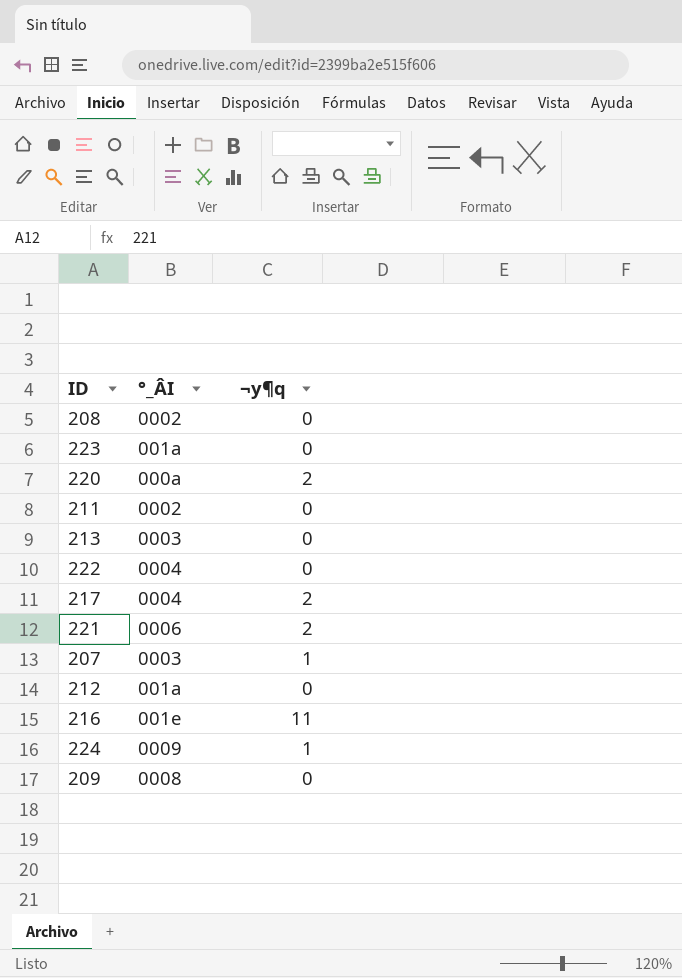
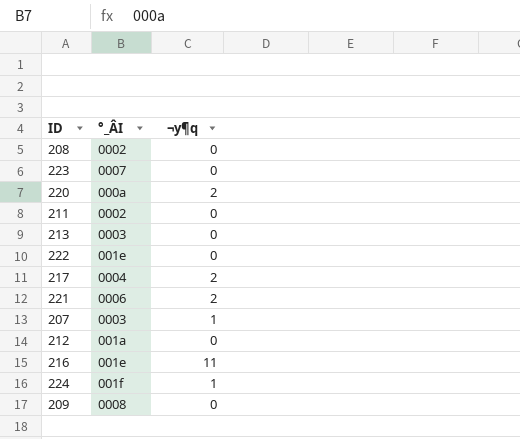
223 | °_ÂI: 001a -> 0007
222 | °_ÂI: 0004 -> 001e
224 | °_ÂI: 0009 -> 001f

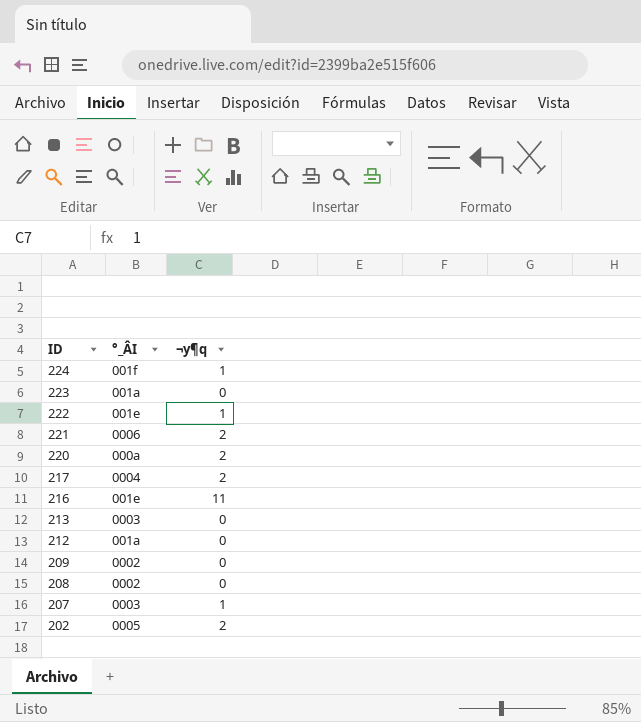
row order: none -> ID descending
row 211: 0002 | 0 -> none
223 | °_ÂI: 0007 -> 001a
222 | ¬y¶q: 0 -> 1
209 | °_ÂI: 0008 -> 0002
row 202: none -> 0005 | 2

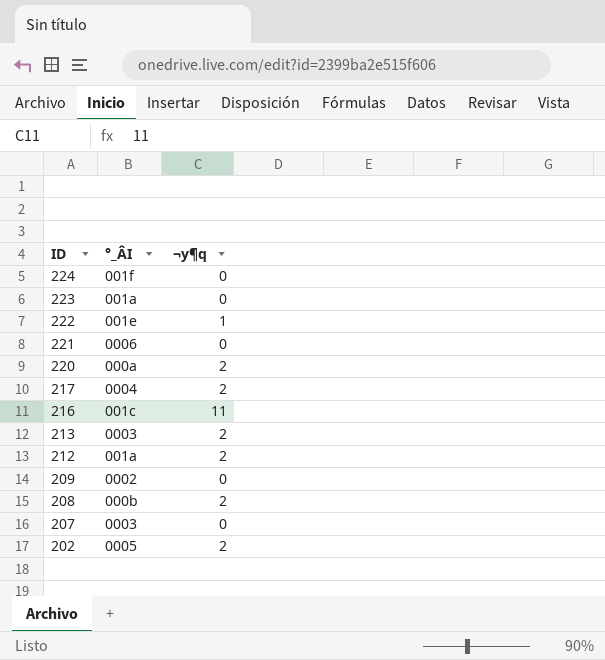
224 | ¬y¶q: 1 -> 0
221 | ¬y¶q: 2 -> 0
216 | °_ÂI: 001e -> 001c
213 | ¬y¶q: 0 -> 2
212 | ¬y¶q: 0 -> 2
208 | °_ÂI: 0002 -> 000b
208 | ¬y¶q: 0 -> 2
207 | ¬y¶q: 1 -> 0

